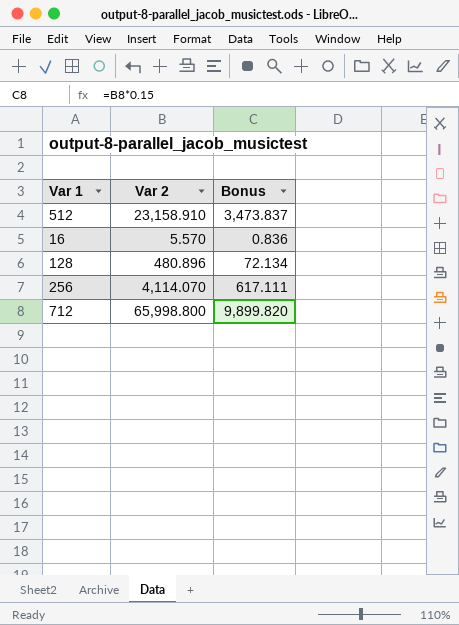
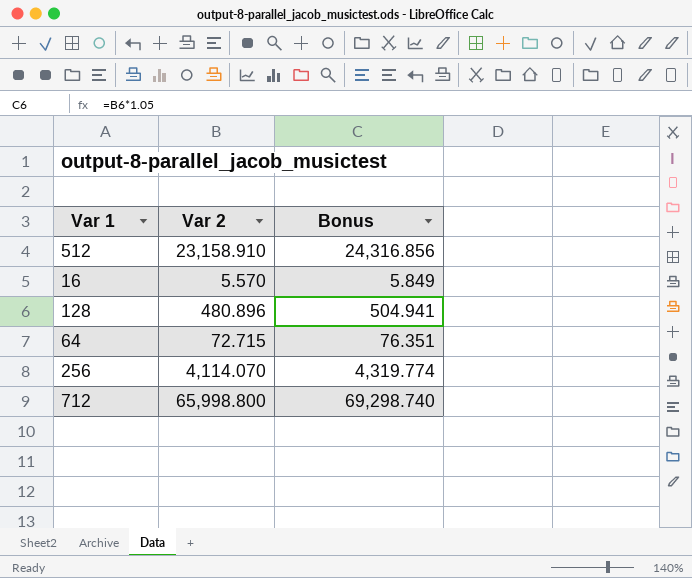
column Bonus | formula: [Var 2] * 0.15 -> [Var 2] * 1.05
row 64: none -> 72.715 | 76.351

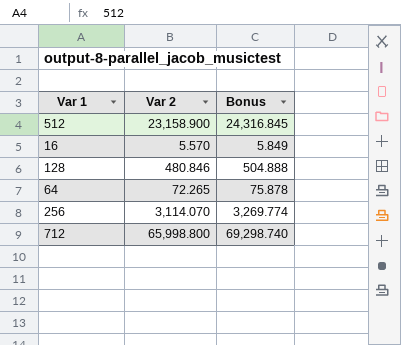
512 | Var 2: 23,158.910 -> 23,158.900
512 | Bonus: 24,316.856 -> 24,316.845
128 | Var 2: 480.896 -> 480.846
128 | Bonus: 504.941 -> 504.888
64 | Var 2: 72.715 -> 72.265
64 | Bonus: 76.351 -> 75.878
256 | Var 2: 4,114.070 -> 3,114.070
256 | Bonus: 4,319.774 -> 3,269.774

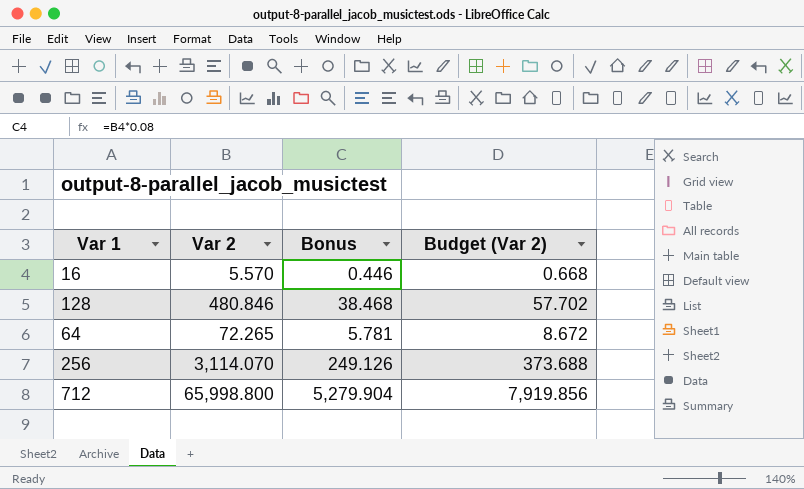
column Bonus | formula: [Var 2] * 1.05 -> [Var 2] * 0.08
column Budget (Var 2) | formula: none -> [Var 2] * 0.12
row 512: 23,158.900 | 24,316.845 -> none

